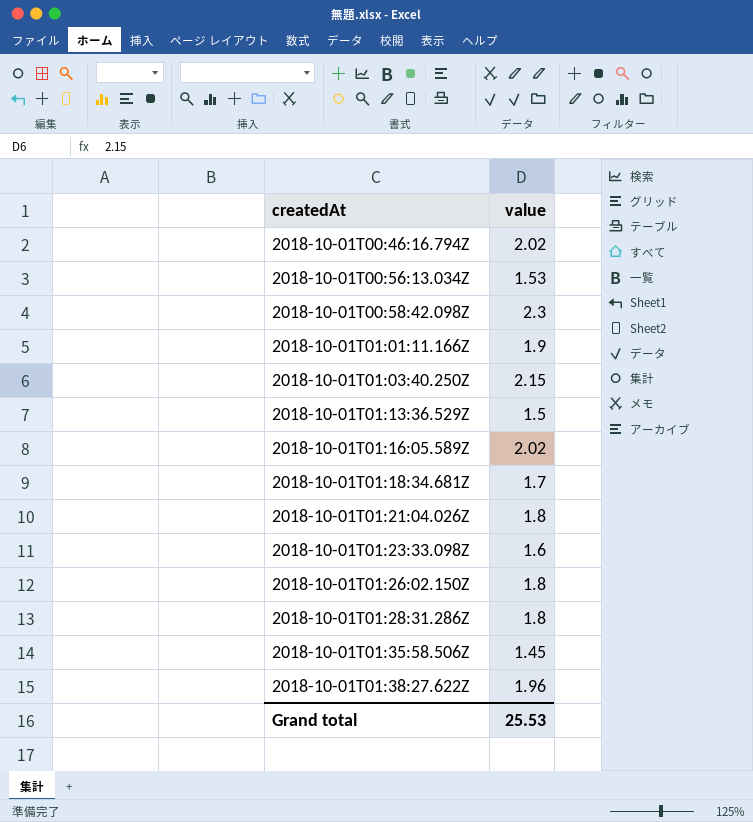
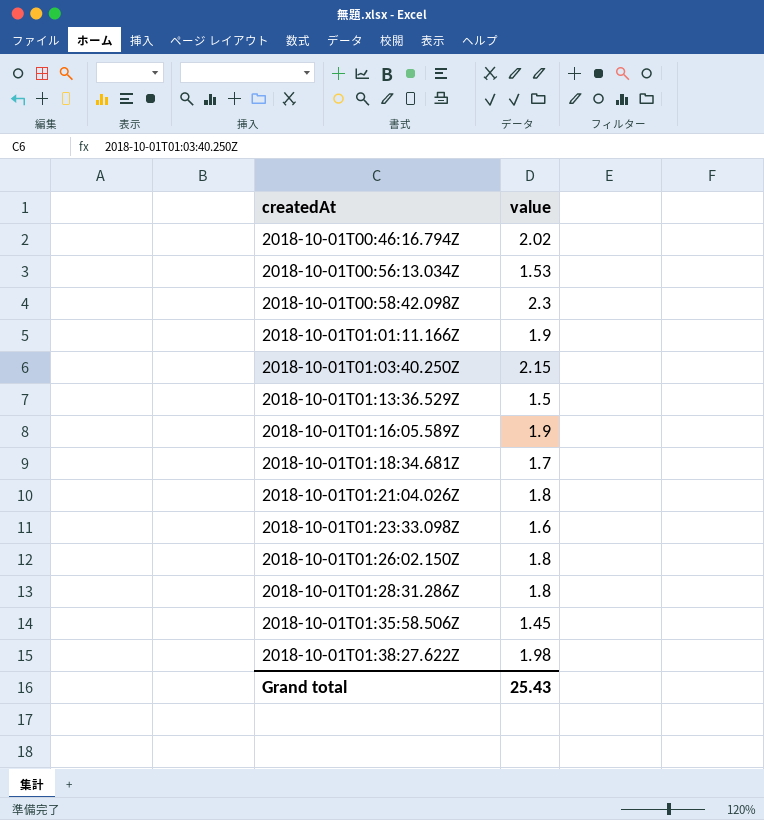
2018-10-01T01:16:05.589Z | value: 2.02 -> 1.9
2018-10-01T01:38:27.622Z | value: 1.96 -> 1.98
Grand total | value: 25.53 -> 25.43

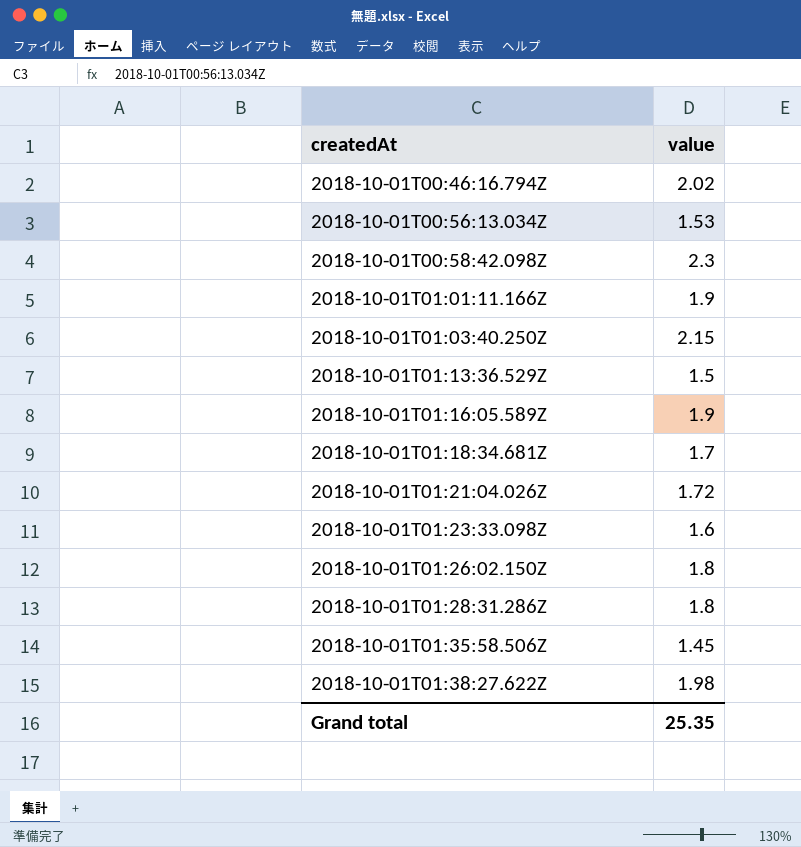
2018-10-01T01:21:04.026Z | value: 1.8 -> 1.72
Grand total | value: 25.43 -> 25.35

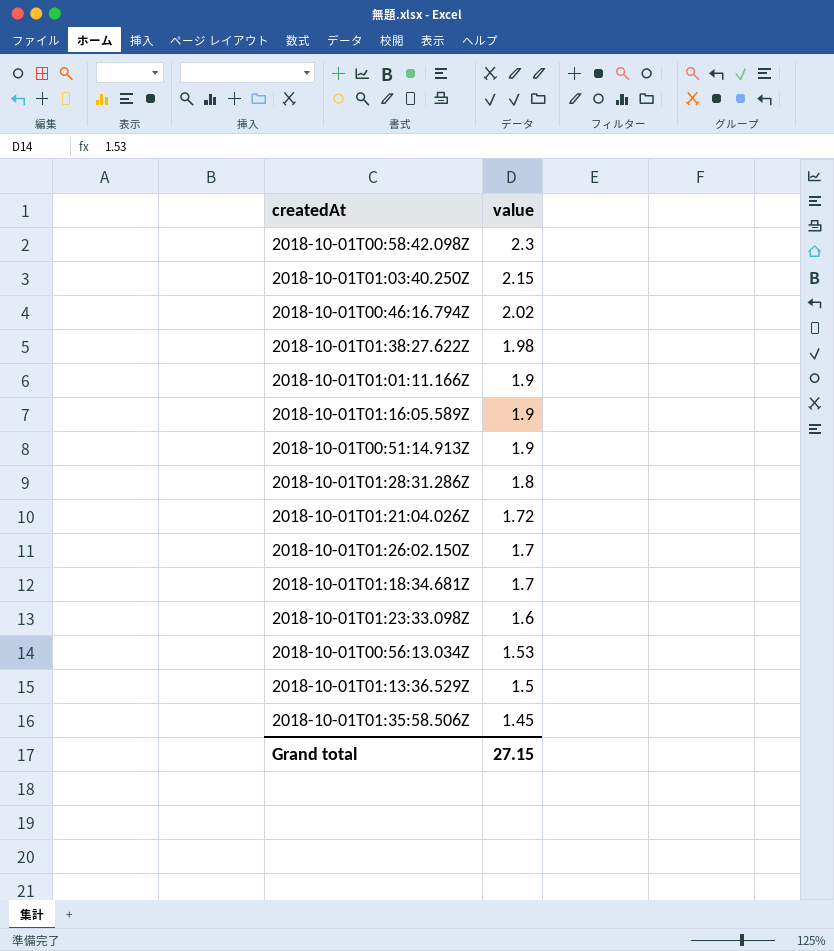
row order: createdAt ascending -> value descending
row 2018-10-01T00:51:14.913Z: none -> 1.9
2018-10-01T01:26:02.150Z | value: 1.8 -> 1.7
Grand total | value: 25.35 -> 27.15

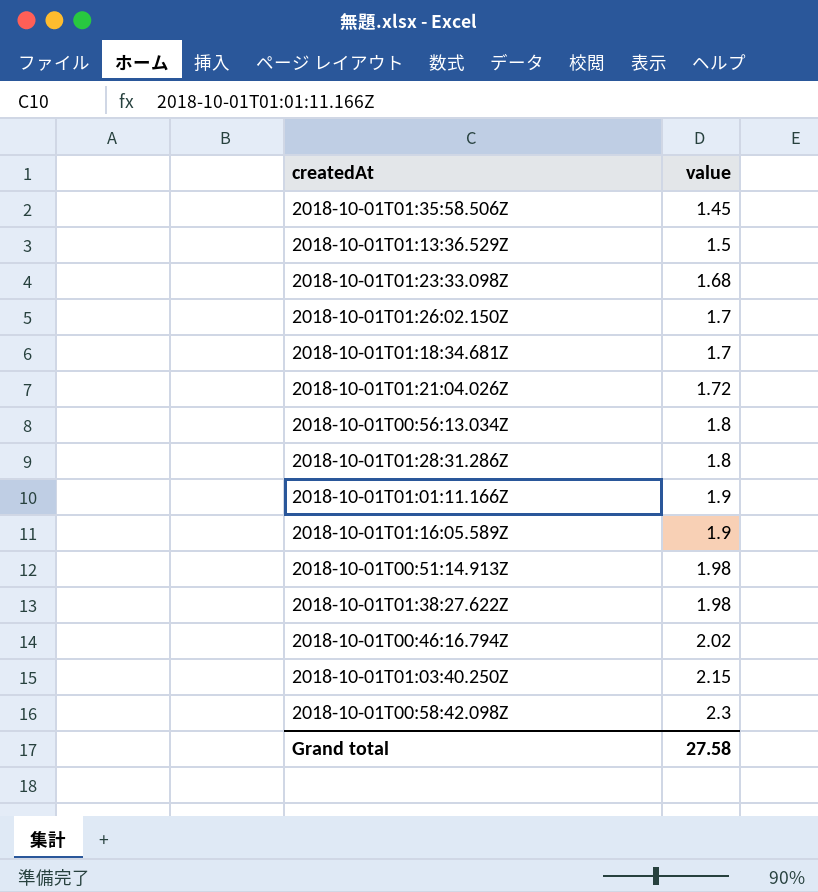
row order: value descending -> value ascending
2018-10-01T01:23:33.098Z | value: 1.6 -> 1.68
2018-10-01T00:56:13.034Z | value: 1.53 -> 1.8
2018-10-01T00:51:14.913Z | value: 1.9 -> 1.98
Grand total | value: 27.15 -> 27.58

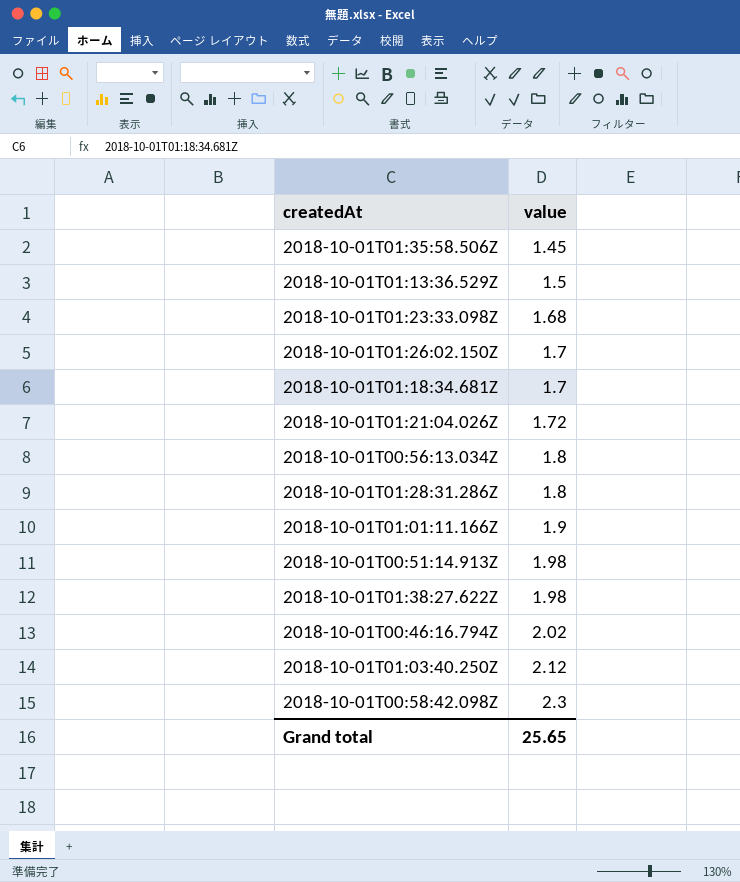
row 2018-10-01T01:16:05.589Z: 1.9 -> none
2018-10-01T01:03:40.250Z | value: 2.15 -> 2.12
Grand total | value: 27.58 -> 25.65

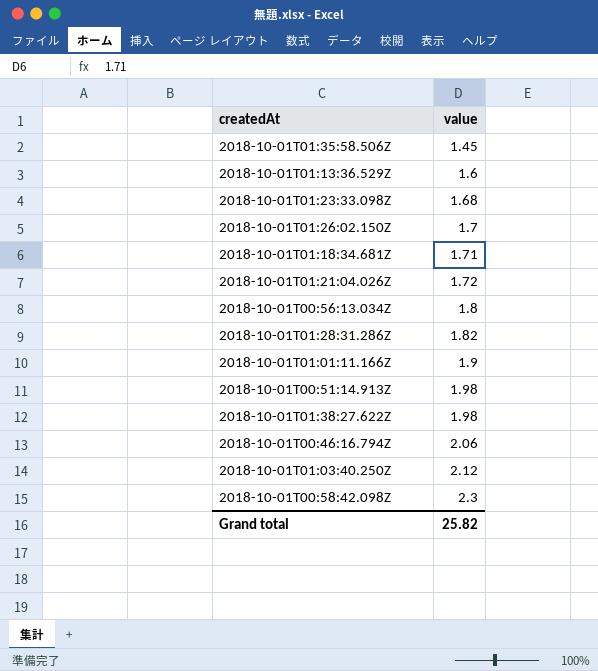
2018-10-01T01:13:36.529Z | value: 1.5 -> 1.6
2018-10-01T01:18:34.681Z | value: 1.7 -> 1.71
2018-10-01T01:28:31.286Z | value: 1.8 -> 1.82
2018-10-01T00:46:16.794Z | value: 2.02 -> 2.06
Grand total | value: 25.65 -> 25.82

